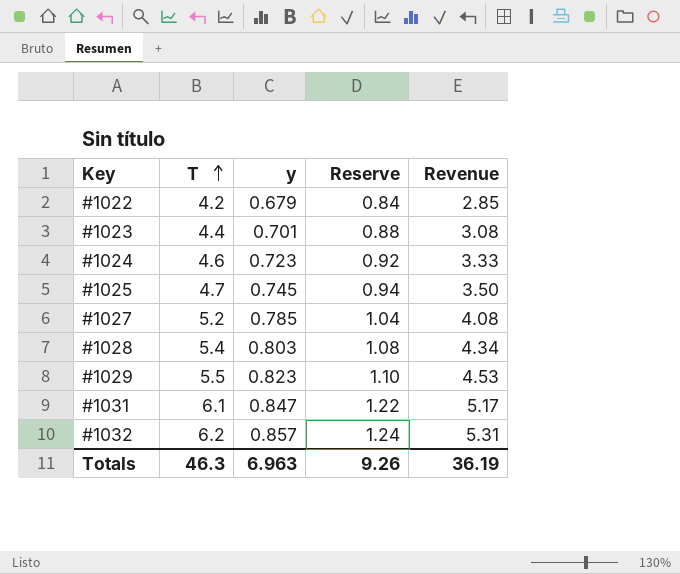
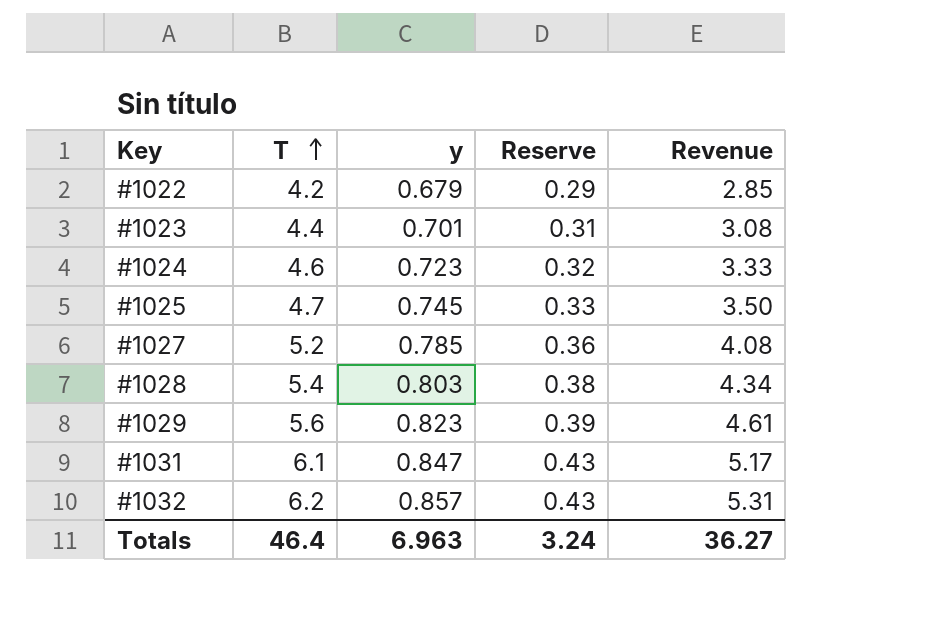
column Reserve | formula: [T] * 0.2 -> [T] * 0.07
#1029 | T: 5.5 -> 5.6
#1029 | Revenue: 4.53 -> 4.61
Totals | T: 46.3 -> 46.4
Totals | Reserve: 9.26 -> 3.24
Totals | Revenue: 36.19 -> 36.27

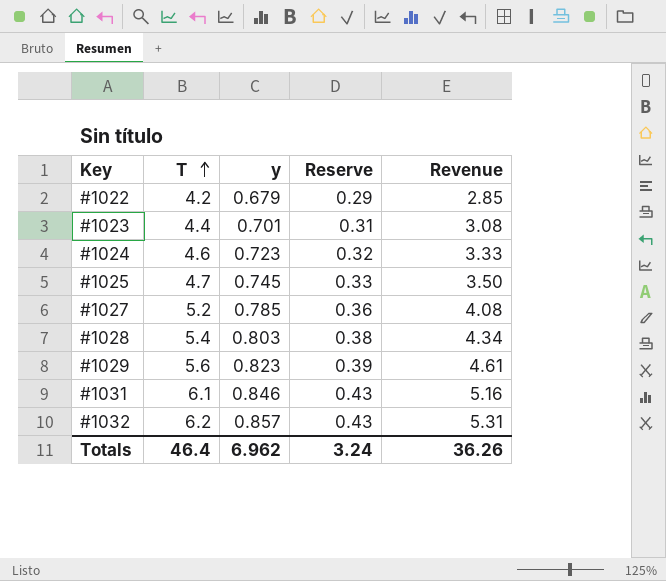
#1031 | y: 0.847 -> 0.846
#1031 | Revenue: 5.17 -> 5.16
Totals | y: 6.963 -> 6.962
Totals | Revenue: 36.27 -> 36.26

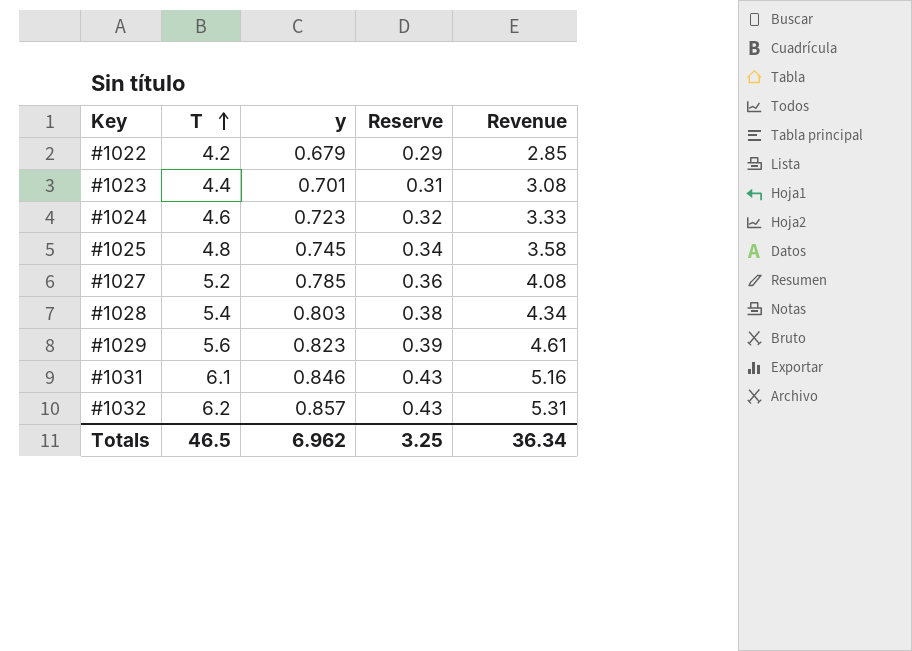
#1025 | T: 4.7 -> 4.8
#1025 | Reserve: 0.33 -> 0.34
#1025 | Revenue: 3.50 -> 3.58
Totals | T: 46.4 -> 46.5
Totals | Reserve: 3.24 -> 3.25
Totals | Revenue: 36.26 -> 36.34

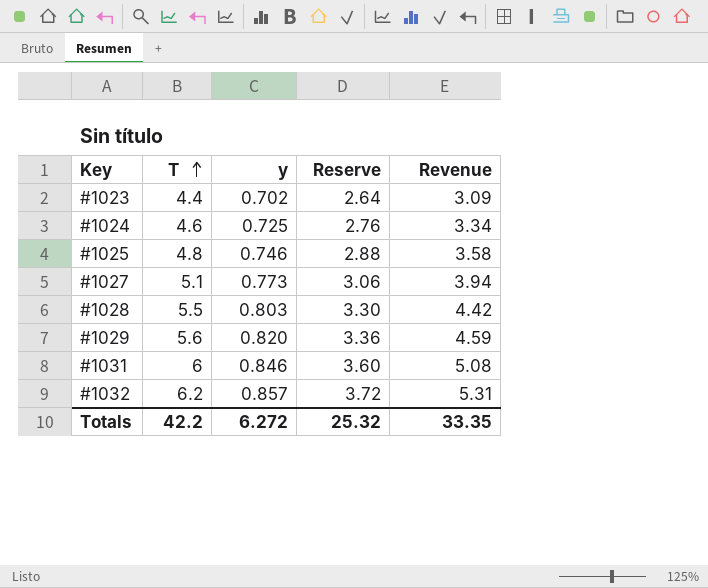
column Reserve | formula: [T] * 0.07 -> [T] * 0.6
row #1022: 4.2 | 0.679 | 0.29 | 2.85 -> none
#1023 | y: 0.701 -> 0.702
#1023 | Revenue: 3.08 -> 3.09
#1024 | y: 0.723 -> 0.725
#1024 | Revenue: 3.33 -> 3.34
#1025 | y: 0.745 -> 0.746
#1027 | T: 5.2 -> 5.1
#1027 | y: 0.785 -> 0.773
#1027 | Revenue: 4.08 -> 3.94
#1028 | T: 5.4 -> 5.5
#1028 | Revenue: 4.34 -> 4.42
#1029 | y: 0.823 -> 0.820
#1029 | Revenue: 4.61 -> 4.59
#1031 | T: 6.1 -> 6
#1031 | Revenue: 5.16 -> 5.08
Totals | T: 46.5 -> 42.2
Totals | y: 6.962 -> 6.272
Totals | Reserve: 3.25 -> 25.32
Totals | Revenue: 36.34 -> 33.35

